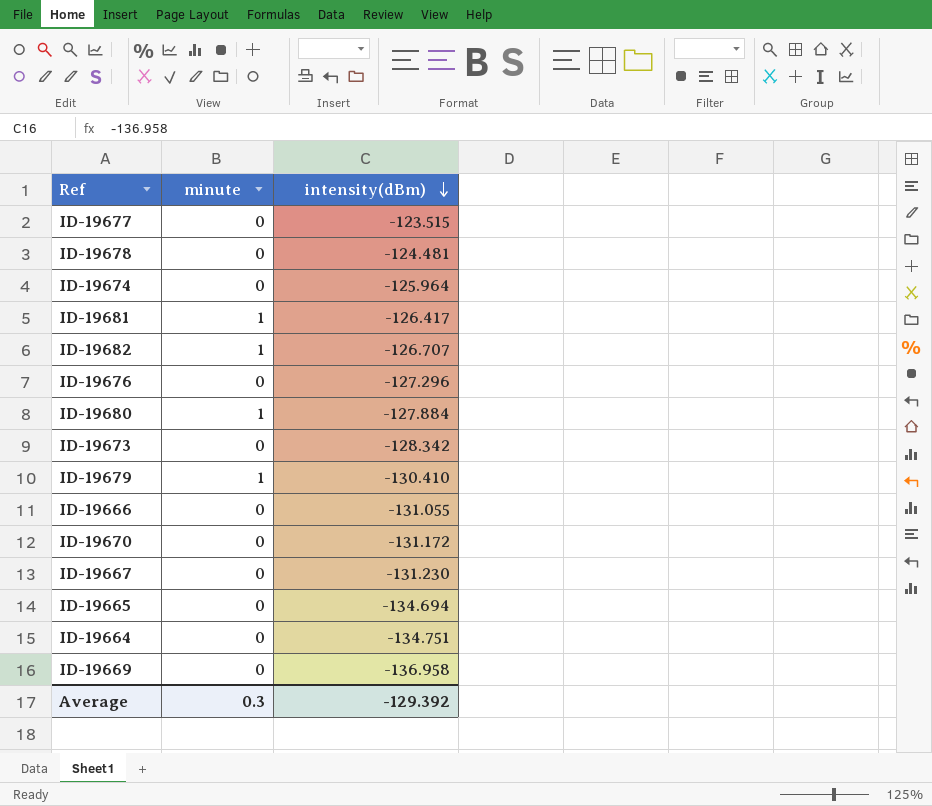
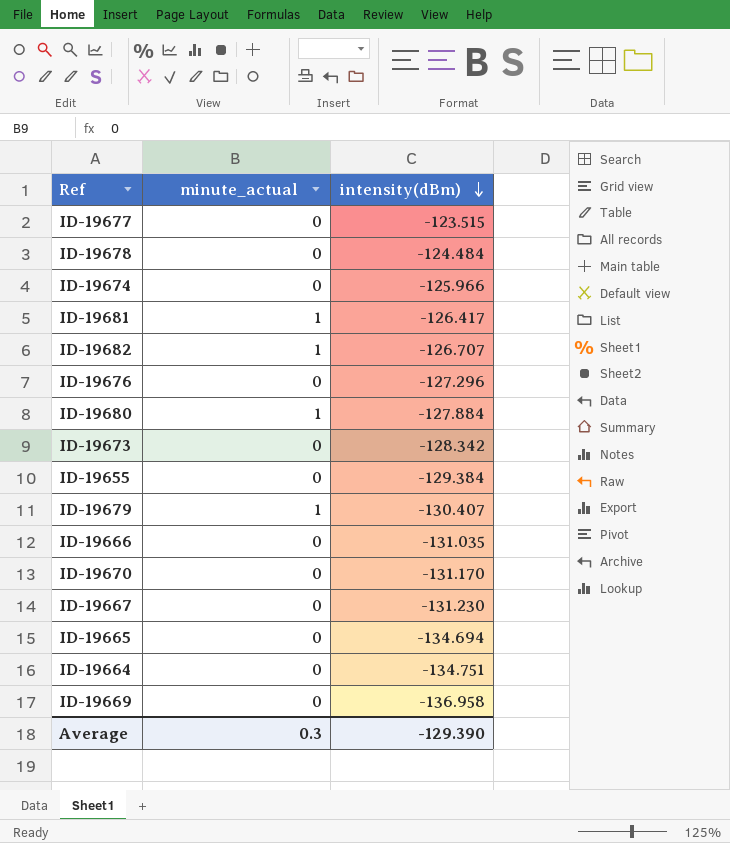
column name: minute -> minute_actual
ID-19678 | intensity(dBm): -124.481 -> -124.484
ID-19674 | intensity(dBm): -125.964 -> -125.966
row ID-19655: none -> 0 | -129.384
ID-19679 | intensity(dBm): -130.410 -> -130.407
ID-19666 | intensity(dBm): -131.055 -> -131.035
ID-19670 | intensity(dBm): -131.172 -> -131.170
Average | intensity(dBm): -129.392 -> -129.390

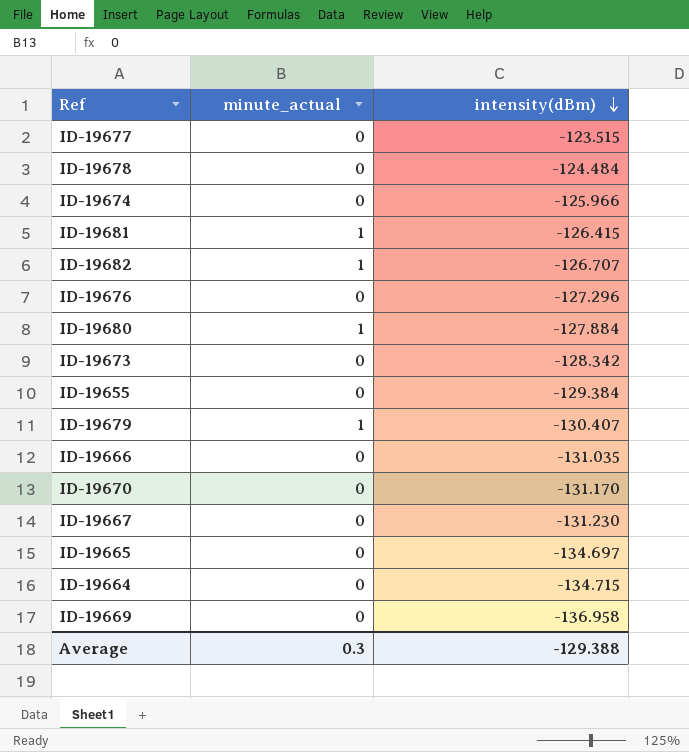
ID-19681 | intensity(dBm): -126.417 -> -126.415
ID-19665 | intensity(dBm): -134.694 -> -134.697
ID-19664 | intensity(dBm): -134.751 -> -134.715
Average | intensity(dBm): -129.390 -> -129.388

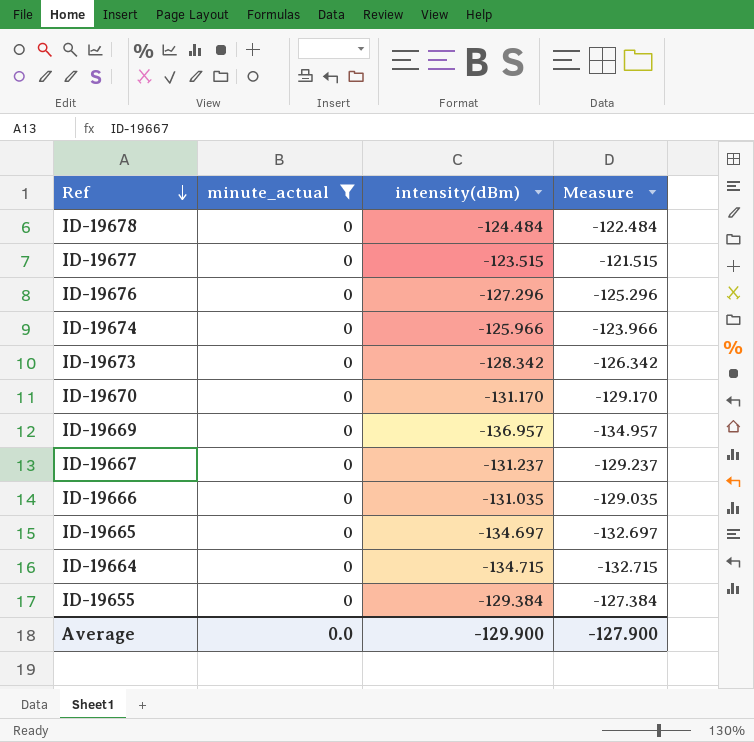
filter: none -> minute_actual = 0
row order: intensity(dBm) descending -> Ref descending
column Measure | formula: none -> [intensity(dBm)] + 2
ID-19669 | intensity(dBm): -136.958 -> -136.957
ID-19667 | intensity(dBm): -131.230 -> -131.237
Average | minute_actual: 0.3 -> 0.0
Average | intensity(dBm): -129.388 -> -129.900

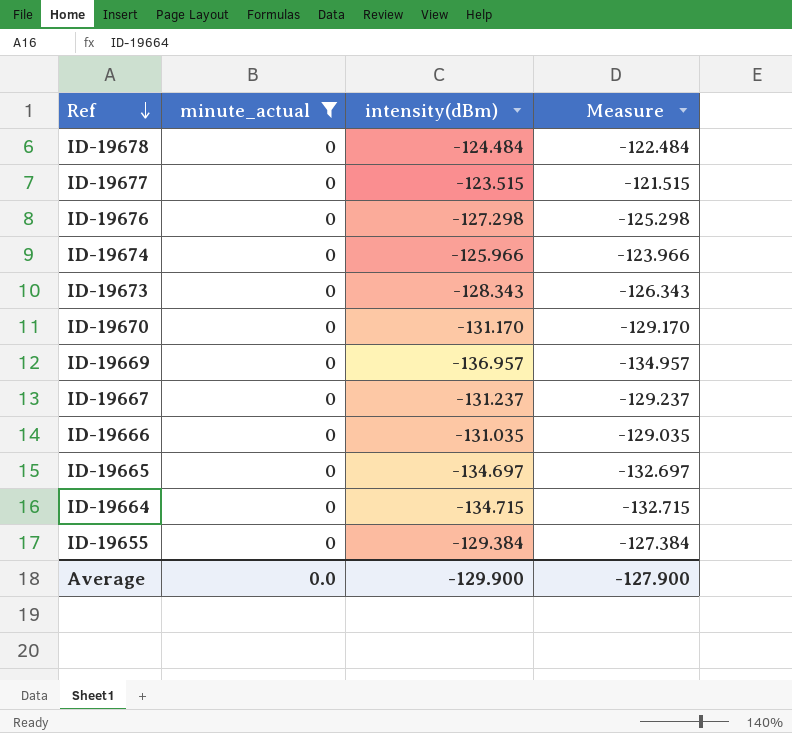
ID-19676 | intensity(dBm): -127.296 -> -127.298
ID-19676 | Measure: -125.296 -> -125.298
ID-19673 | intensity(dBm): -128.342 -> -128.343
ID-19673 | Measure: -126.342 -> -126.343

